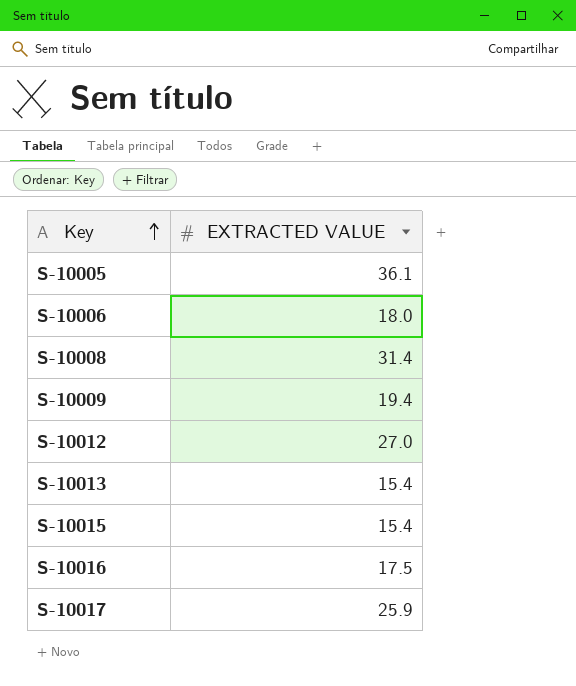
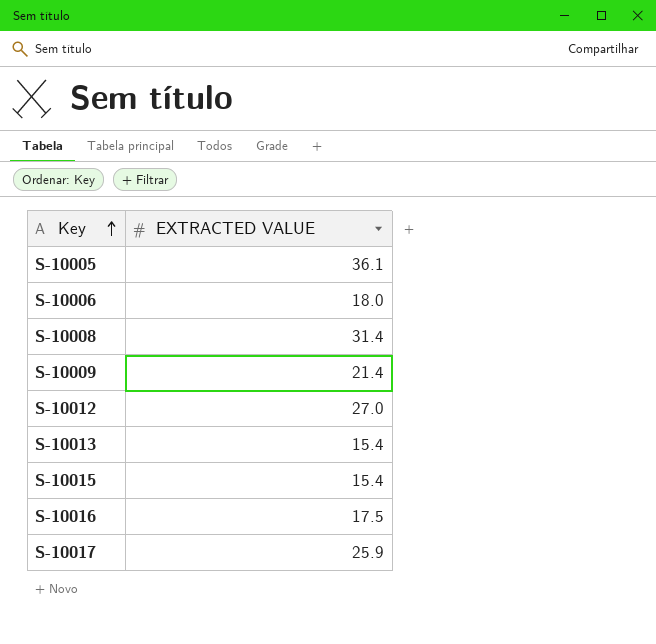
S-10009 | EXTRACTED VALUE: 19.4 -> 21.4

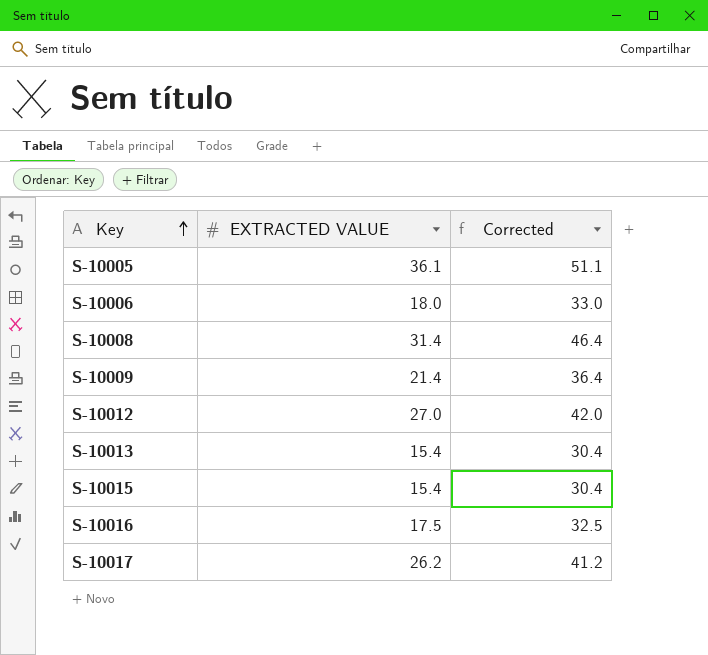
column Corrected | formula: none -> [EXTRACTED VALUE] + 15
S-10017 | EXTRACTED VALUE: 25.9 -> 26.2

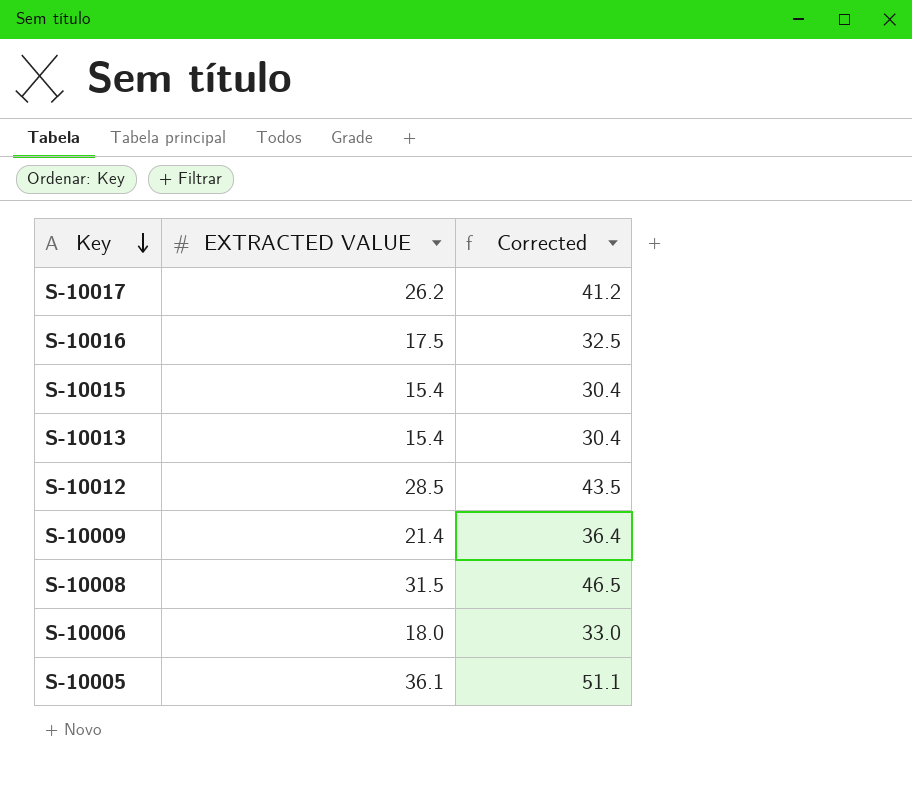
row order: Key ascending -> Key descending
S-10012 | EXTRACTED VALUE: 27.0 -> 28.5
S-10012 | Corrected: 42.0 -> 43.5
S-10008 | EXTRACTED VALUE: 31.4 -> 31.5
S-10008 | Corrected: 46.4 -> 46.5

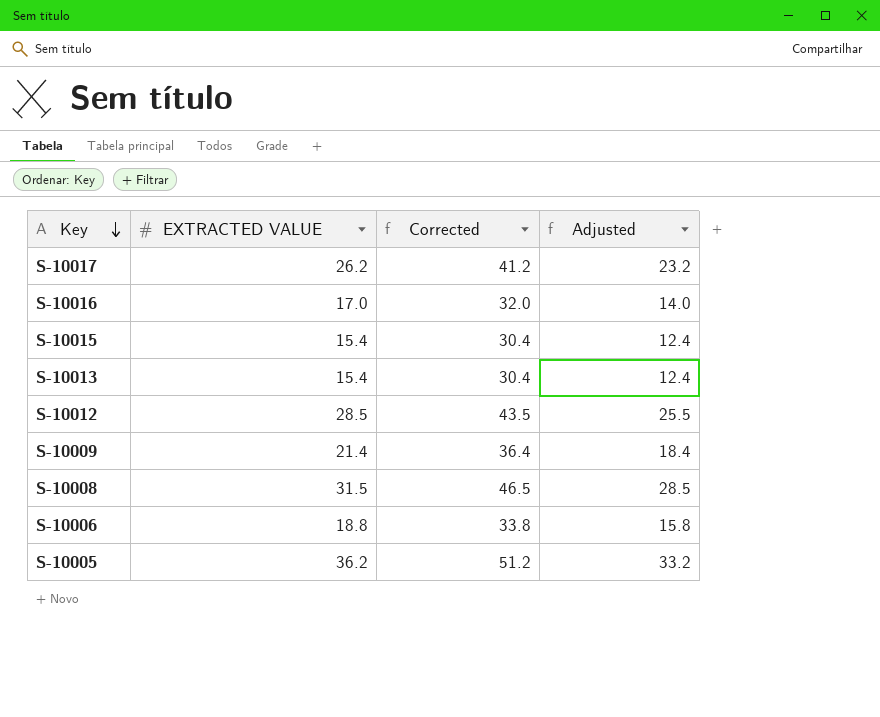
column Adjusted | formula: none -> [EXTRACTED VALUE] - 3
S-10016 | EXTRACTED VALUE: 17.5 -> 17.0
S-10016 | Corrected: 32.5 -> 32.0
S-10006 | EXTRACTED VALUE: 18.0 -> 18.8
S-10006 | Corrected: 33.0 -> 33.8
S-10005 | EXTRACTED VALUE: 36.1 -> 36.2
S-10005 | Corrected: 51.1 -> 51.2

